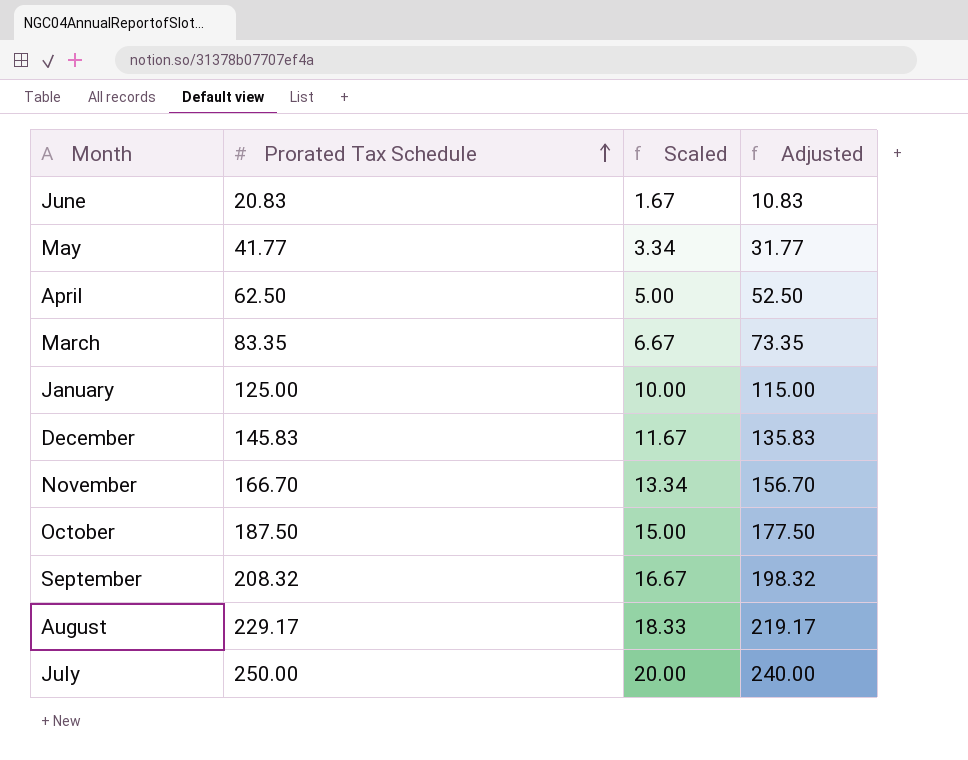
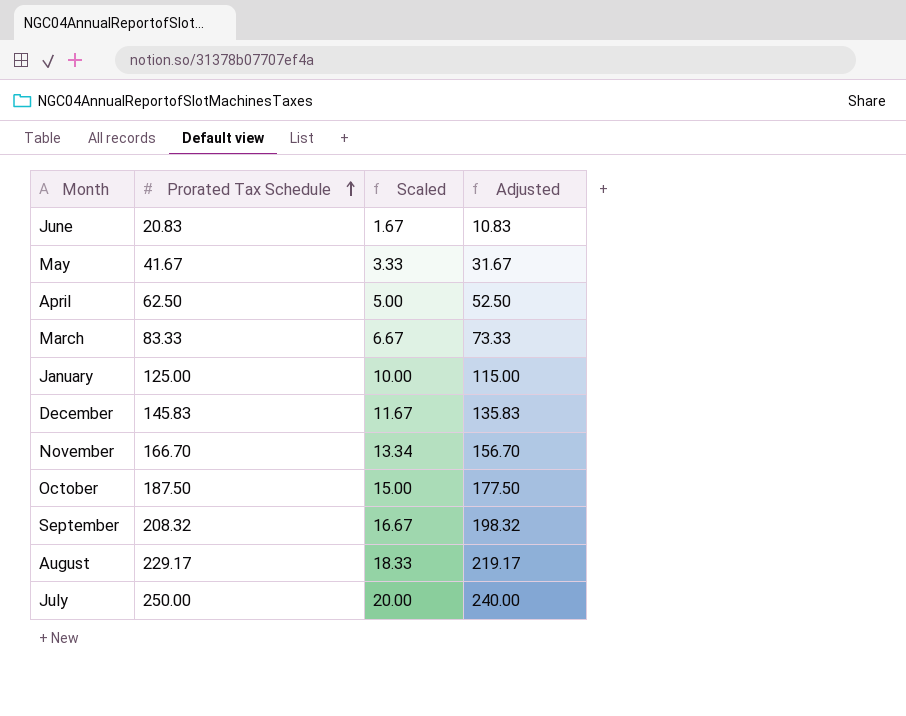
May | Prorated Tax Schedule: 41.77 -> 41.67
May | Scaled: 3.34 -> 3.33
May | Adjusted: 31.77 -> 31.67
March | Prorated Tax Schedule: 83.35 -> 83.33
March | Adjusted: 73.35 -> 73.33

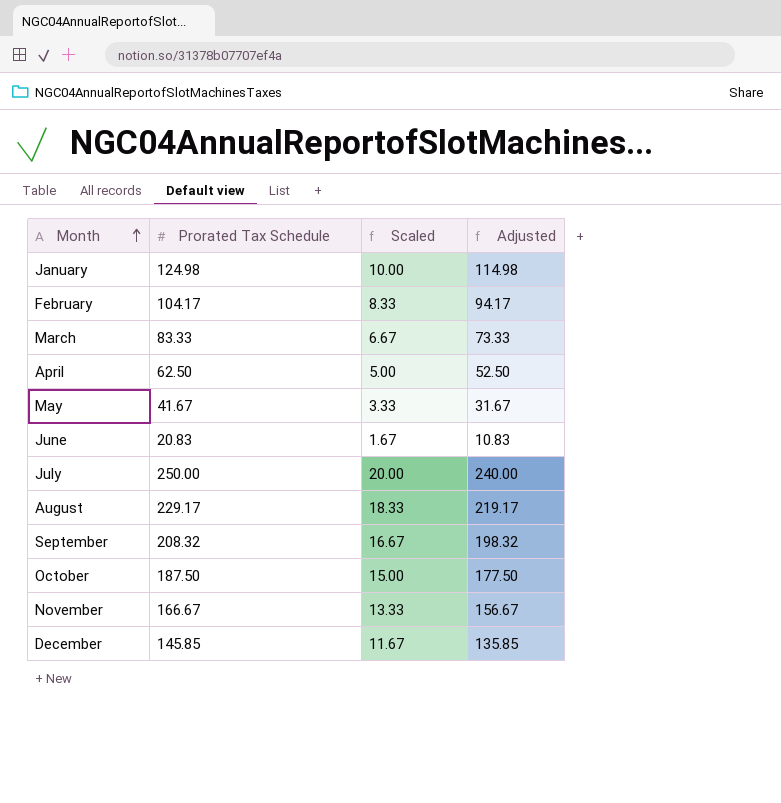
row order: Prorated Tax Schedule ascending -> Month ascending
January | Prorated Tax Schedule: 125.00 -> 124.98
January | Adjusted: 115.00 -> 114.98
row February: none -> 104.17 | 8.33 | 94.17
November | Prorated Tax Schedule: 166.70 -> 166.67
November | Scaled: 13.34 -> 13.33
November | Adjusted: 156.70 -> 156.67
December | Prorated Tax Schedule: 145.83 -> 145.85
December | Adjusted: 135.83 -> 135.85

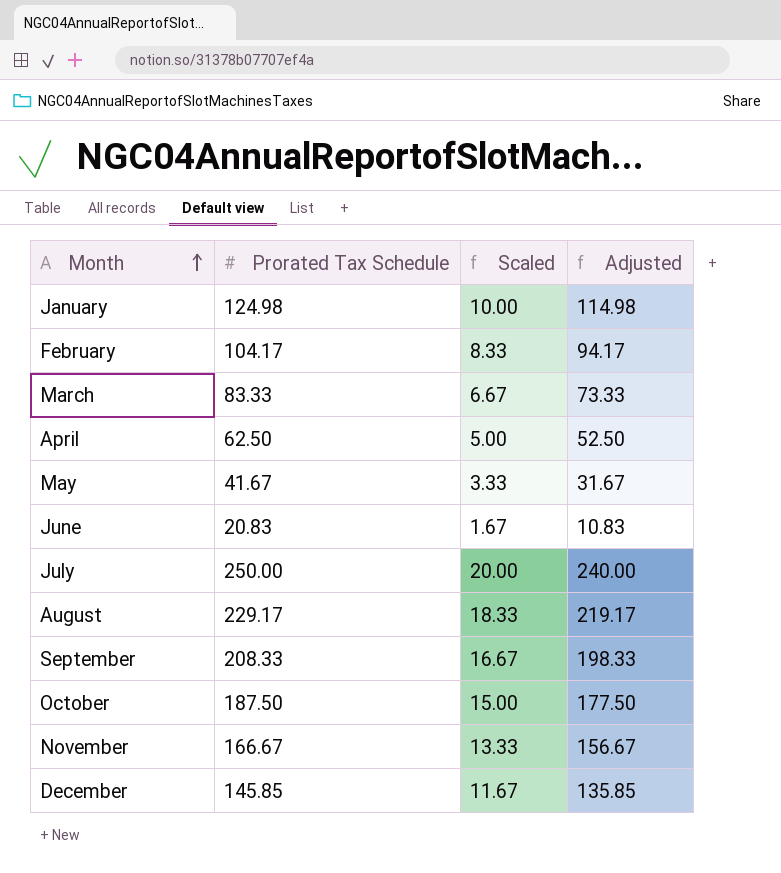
September | Prorated Tax Schedule: 208.32 -> 208.33
September | Adjusted: 198.32 -> 198.33

